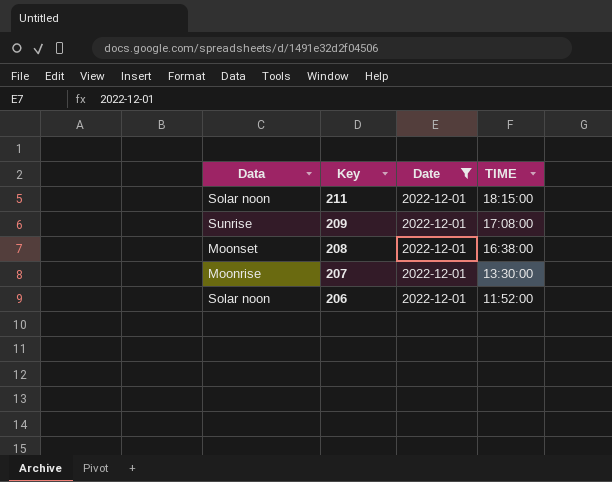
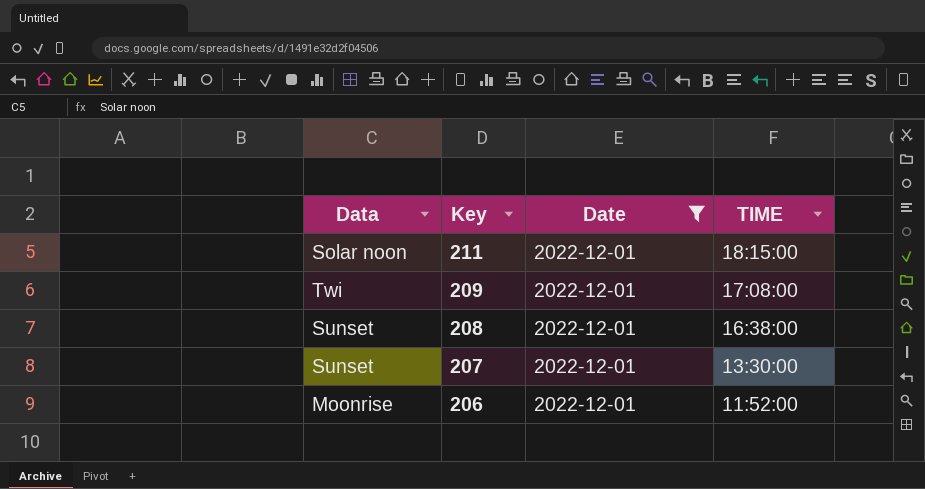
209 | Data: Sunrise -> Twi
208 | Data: Moonset -> Sunset
207 | Data: Moonrise -> Sunset
206 | Data: Solar noon -> Moonrise

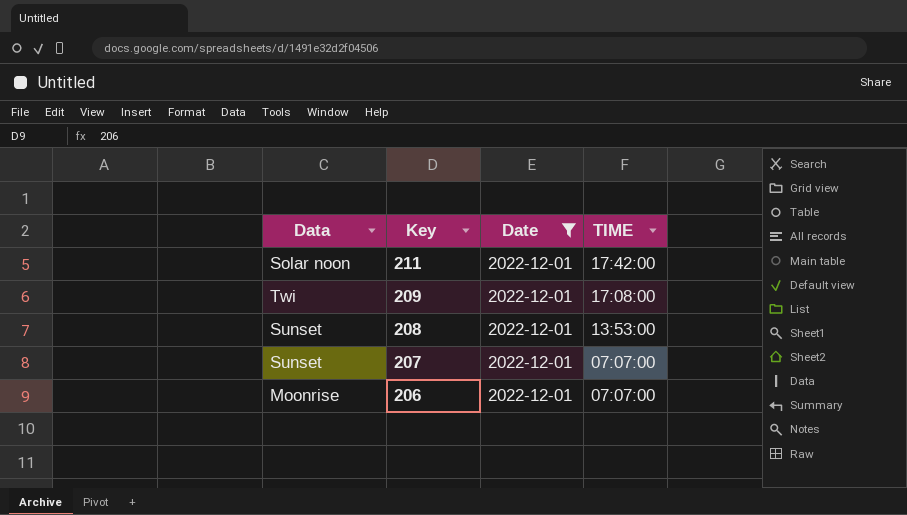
211 | TIME: 18:15:00 -> 17:42:00
208 | TIME: 16:38:00 -> 13:53:00
207 | TIME: 13:30:00 -> 07:07:00
206 | TIME: 11:52:00 -> 07:07:00

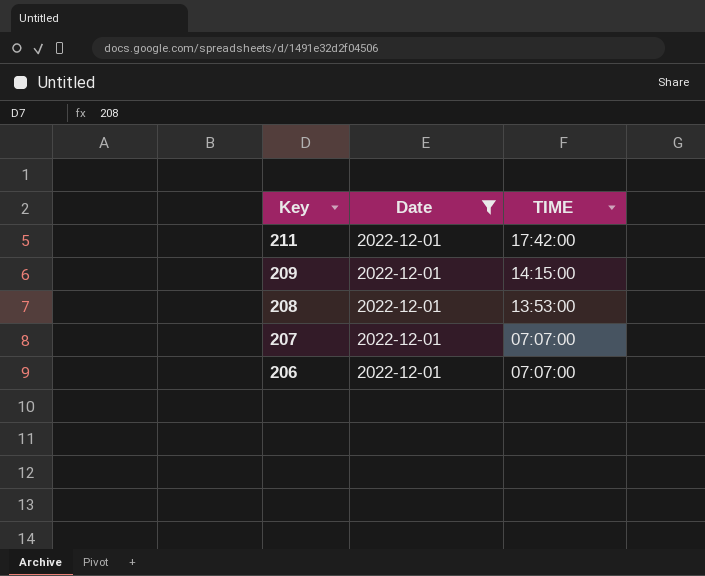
column Data | position: 1 -> none
209 | TIME: 17:08:00 -> 14:15:00

